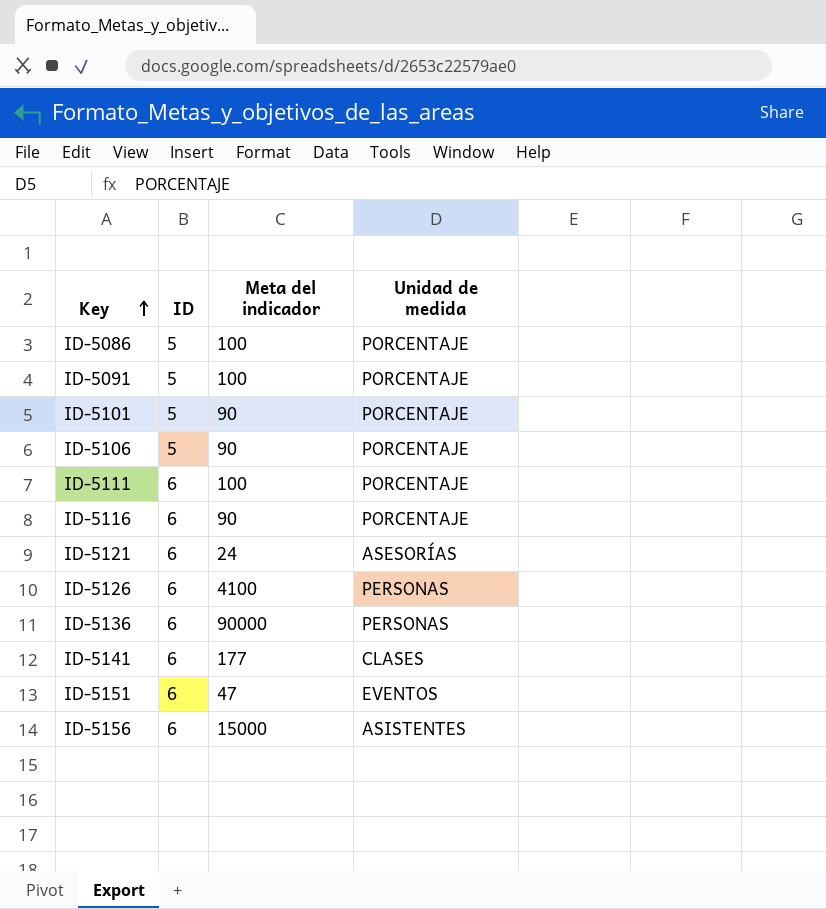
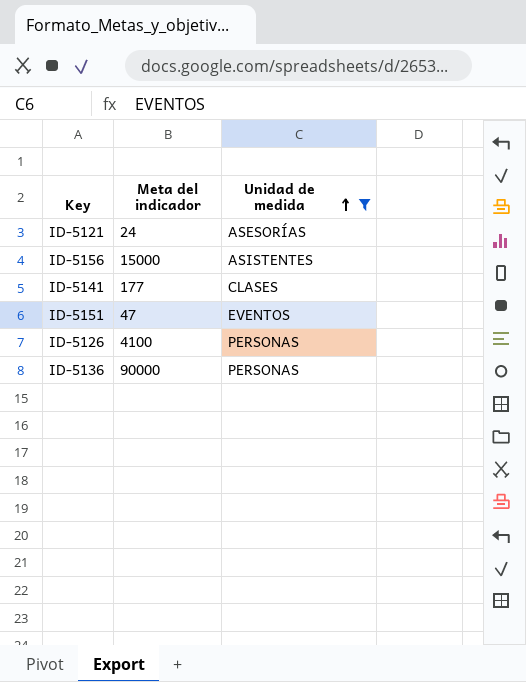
filter: none -> Unidad de medida != PORCENTAJE
row order: Key ascending -> Unidad de medida ascending
column ID | position: 2 -> none

